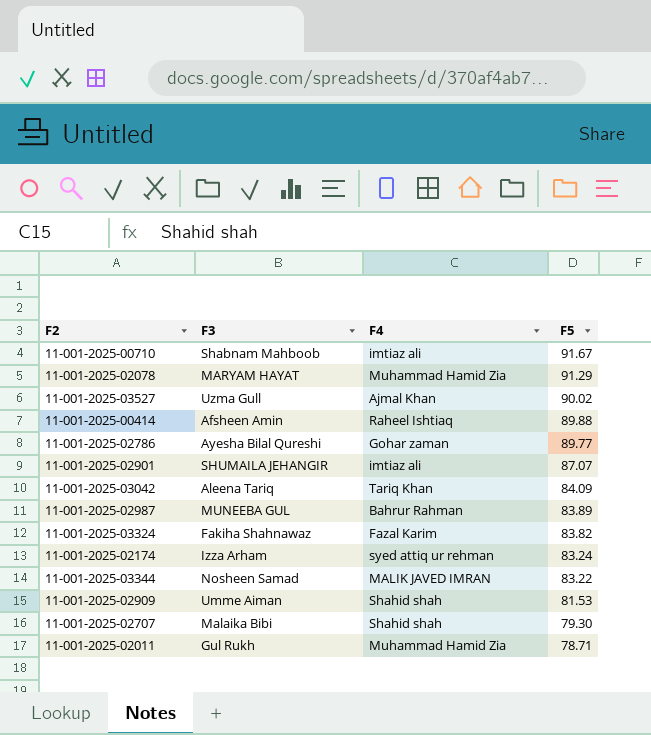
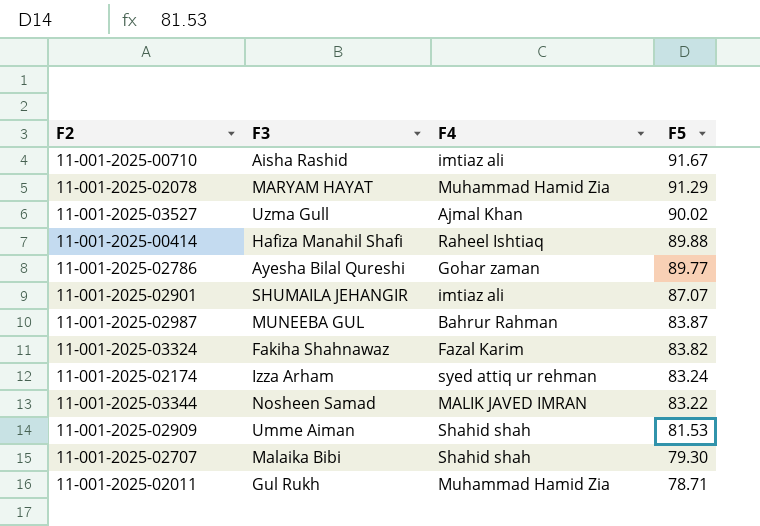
row 11-001-2025-03042: Aleena Tariq | Tariq Khan | 84.09 -> none
11-001-2025-00710 | F3: Shabnam Mahboob -> Aisha Rashid
11-001-2025-00414 | F3: Afsheen Amin -> Hafiza Manahil Shafi
11-001-2025-02987 | F5: 83.89 -> 83.87

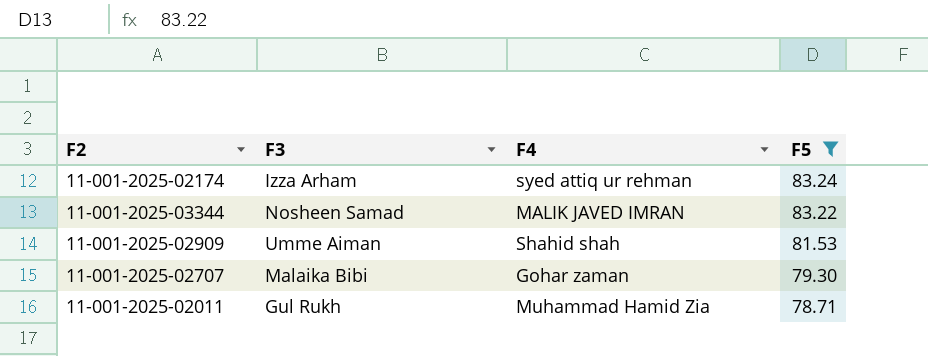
filter: none -> F5 <= 83.24
11-001-2025-02707 | F4: Shahid shah -> Gohar zaman

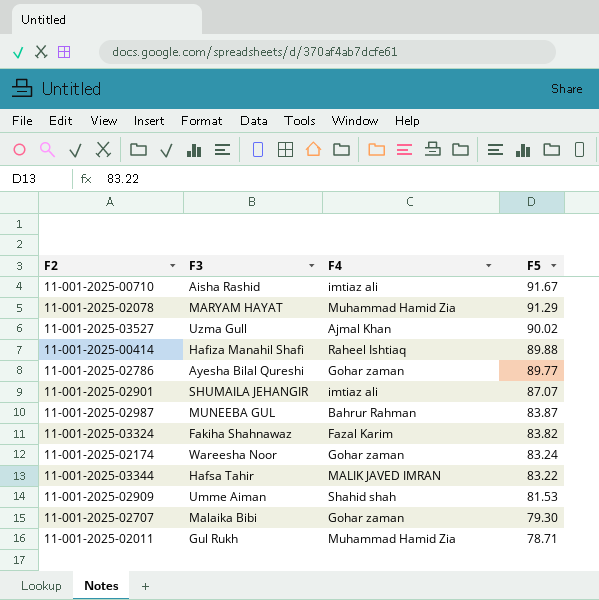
filter: F5 <= 83.24 -> none
11-001-2025-02174 | F3: Izza Arham -> Wareesha Noor
11-001-2025-02174 | F4: syed attiq ur rehman -> Gohar zaman
11-001-2025-03344 | F3: Nosheen Samad -> Hafsa Tahir

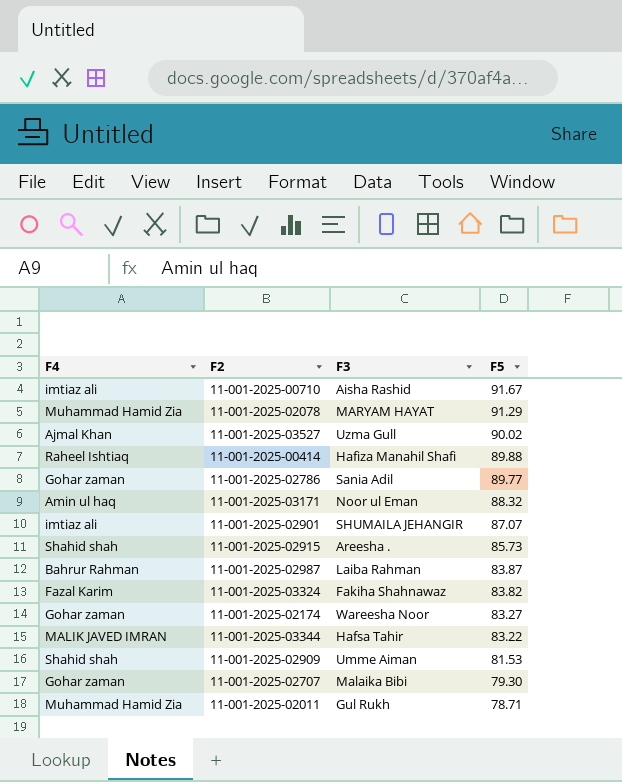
column F4 | position: 3 -> 1
11-001-2025-02786 | F3: Ayesha Bilal Qureshi -> Sania Adil
row 11-001-2025-03171: none -> Amin ul haq | Noor ul Eman | 88.32
row 11-001-2025-02915: none -> Shahid shah | Areesha . | 85.73
11-001-2025-02987 | F3: MUNEEBA GUL -> Laiba Rahman
11-001-2025-02174 | F5: 83.24 -> 83.27

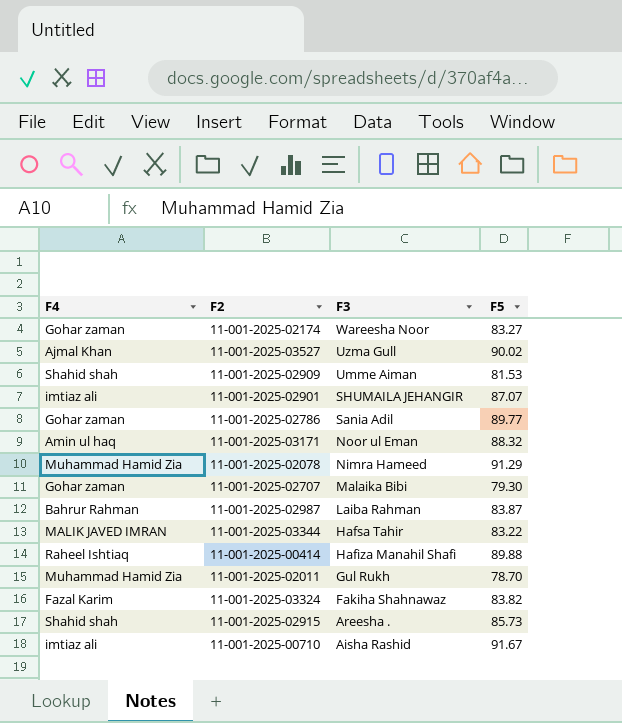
row order: F5 descending -> F3 descending
11-001-2025-02078 | F3: MARYAM HAYAT -> Nimra Hameed
11-001-2025-02011 | F5: 78.71 -> 78.70

